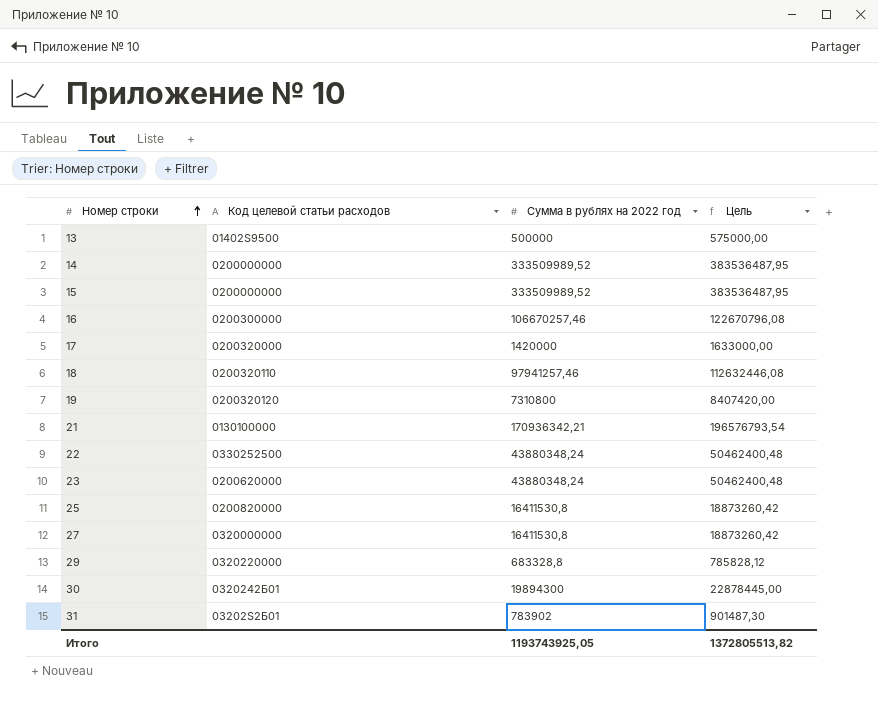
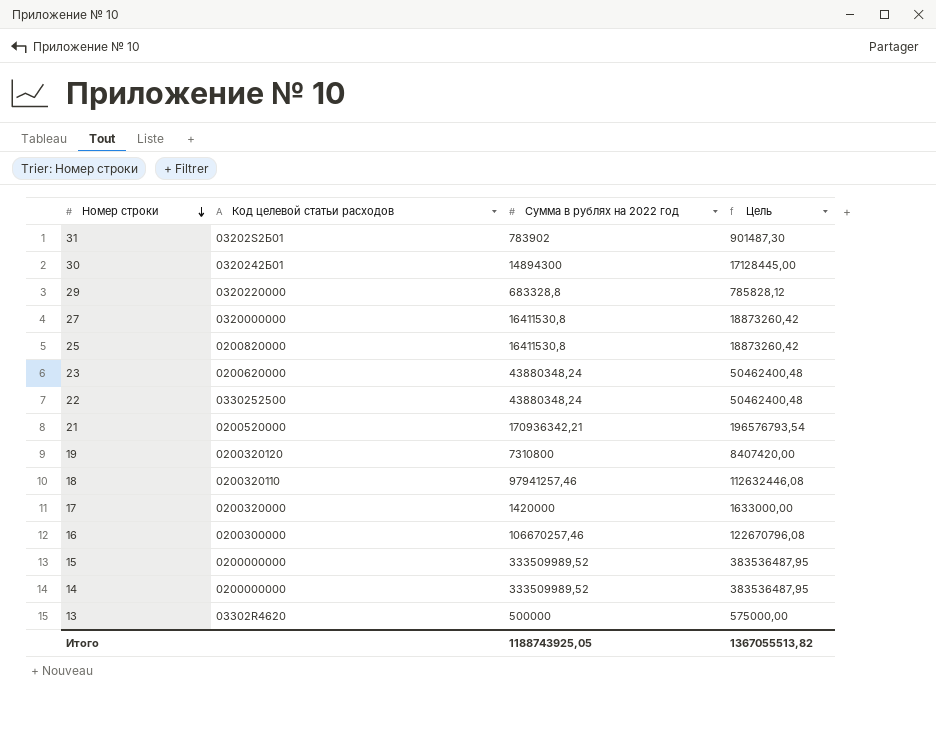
row order: Номер строки ascending -> Номер строки descending
30 | Сумма в рублях на 2022 год: 19894300 -> 14894300
30 | Цель: 22878445,00 -> 17128445,00
21 | Код целевой статьи расходов: 0130100000 -> 0200520000
13 | Код целевой статьи расходов: 01402S9500 -> 03302R4620
Итого | Сумма в рублях на 2022 год: 1193743925,05 -> 1188743925,05
Итого | Цель: 1372805513,82 -> 1367055513,82

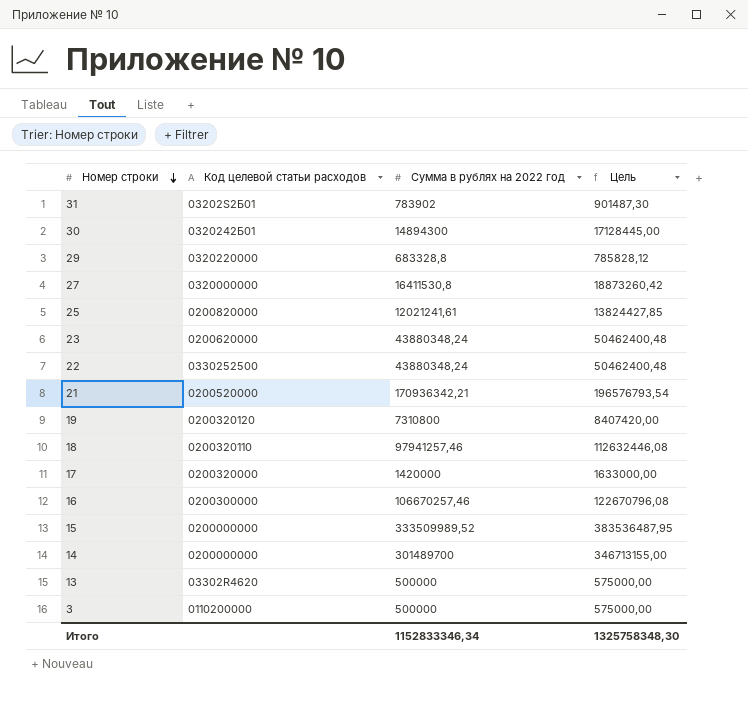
25 | Сумма в рублях на 2022 год: 16411530,8 -> 12021241,61
25 | Цель: 18873260,42 -> 13824427,85
14 | Сумма в рублях на 2022 год: 333509989,52 -> 301489700
14 | Цель: 383536487,95 -> 346713155,00
row 3: none -> 0110200000 | 500000 | 575000,00
Итого | Сумма в рублях на 2022 год: 1188743925,05 -> 1152833346,34
Итого | Цель: 1367055513,82 -> 1325758348,30

